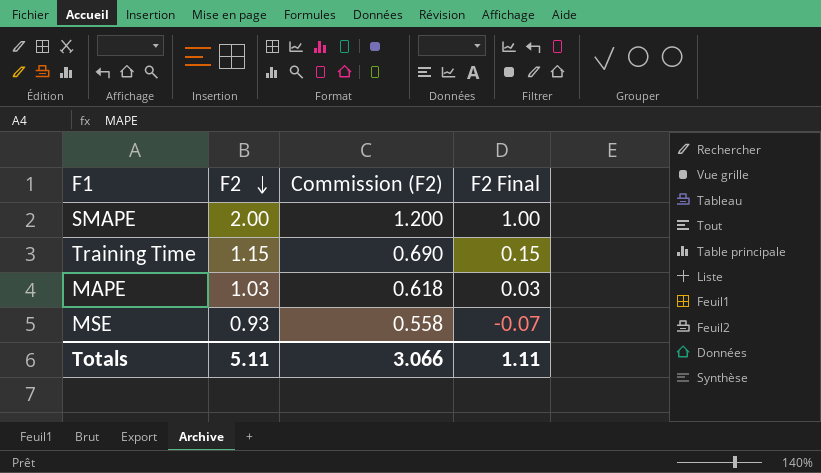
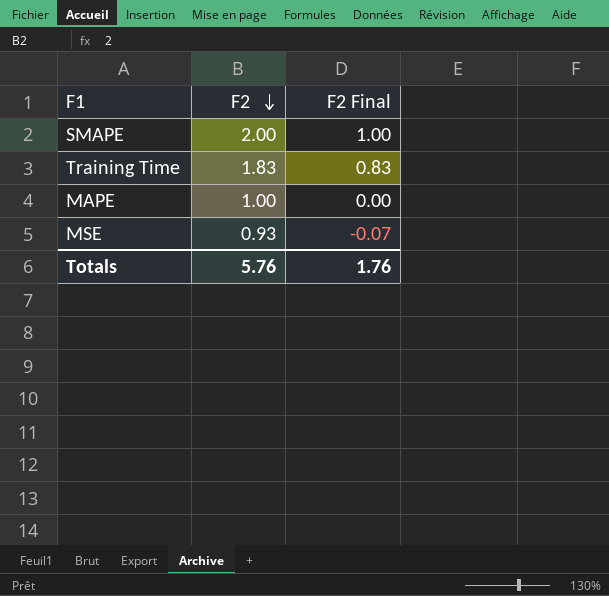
column Commission (F2) | formula: [F2] * 0.6 -> none
Training Time | F2: 1.15 -> 1.83
Training Time | F2 Final: 0.15 -> 0.83
MAPE | F2: 1.03 -> 1.00
MAPE | F2 Final: 0.03 -> 0.00
Totals | F2: 5.11 -> 5.76
Totals | F2 Final: 1.11 -> 1.76

